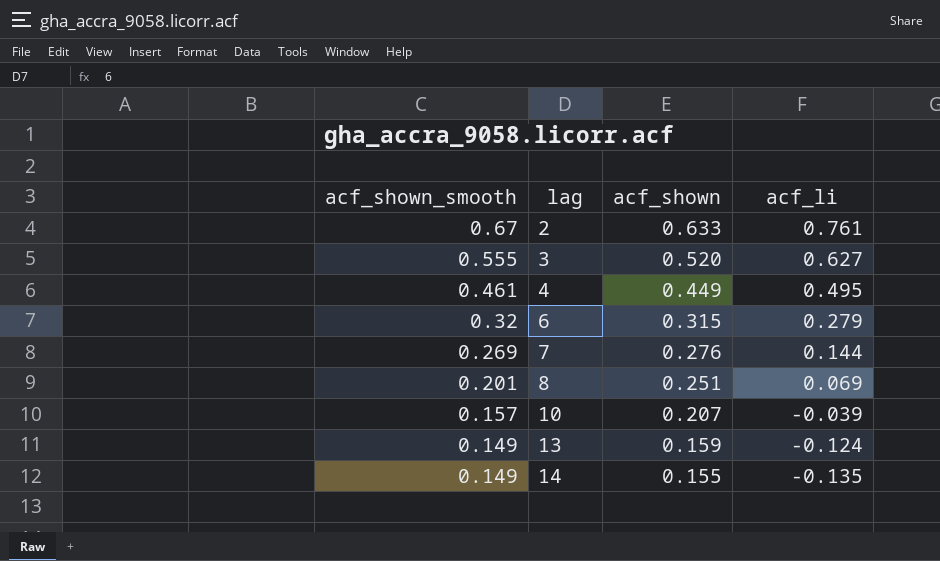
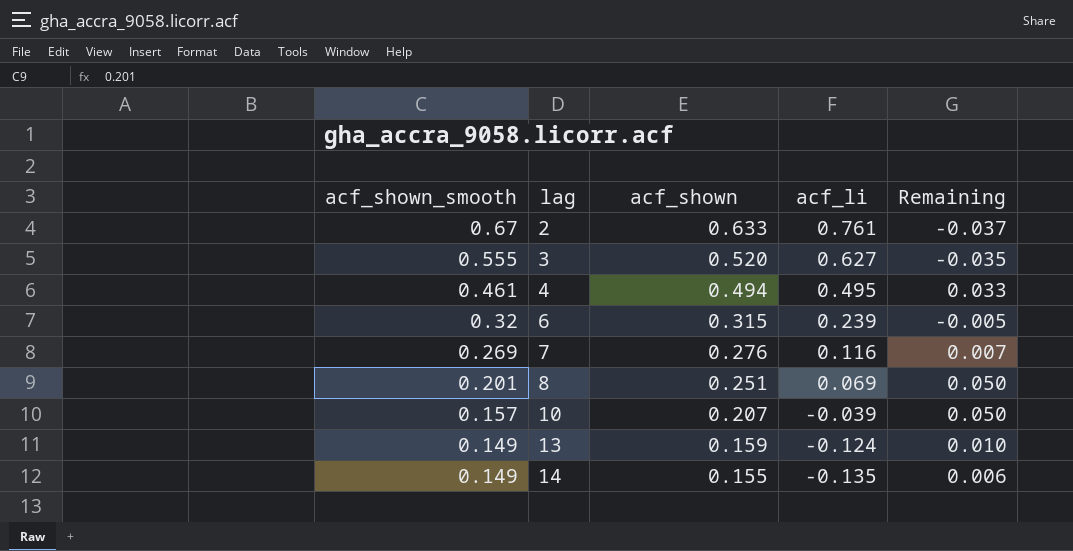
column Remaining | formula: none -> [acf_shown] - [acf_shown_smooth]
4 | acf_shown: 0.449 -> 0.494
6 | acf_li: 0.279 -> 0.239
7 | acf_li: 0.144 -> 0.116

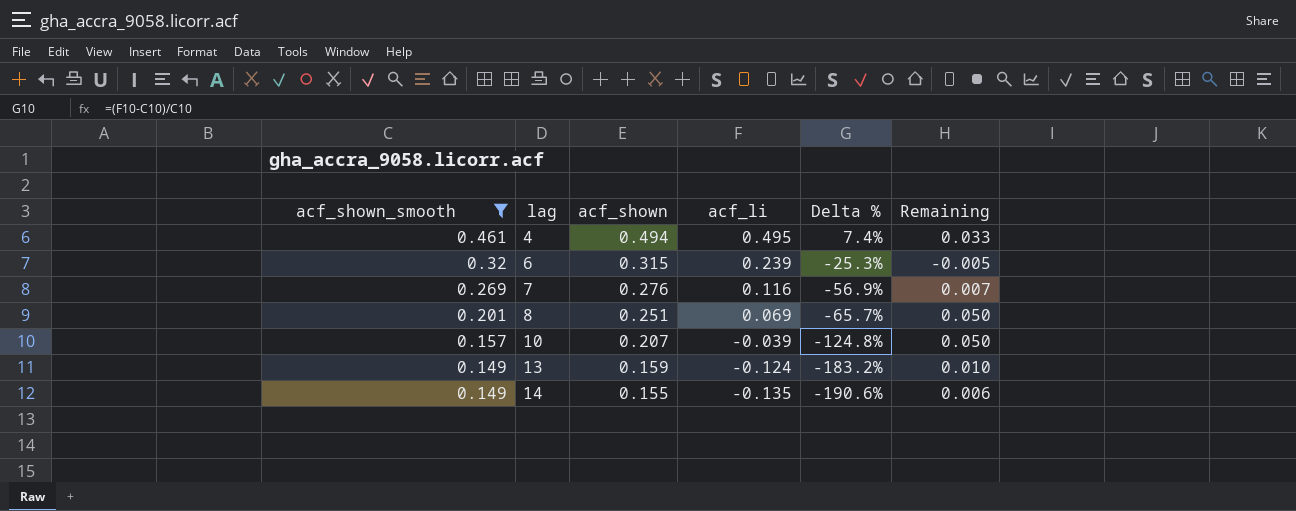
filter: none -> acf_shown_smooth <= 0.461
column Delta % | formula: none -> ([acf_li] - [acf_shown_smooth]) / [acf_shown_smooth]

